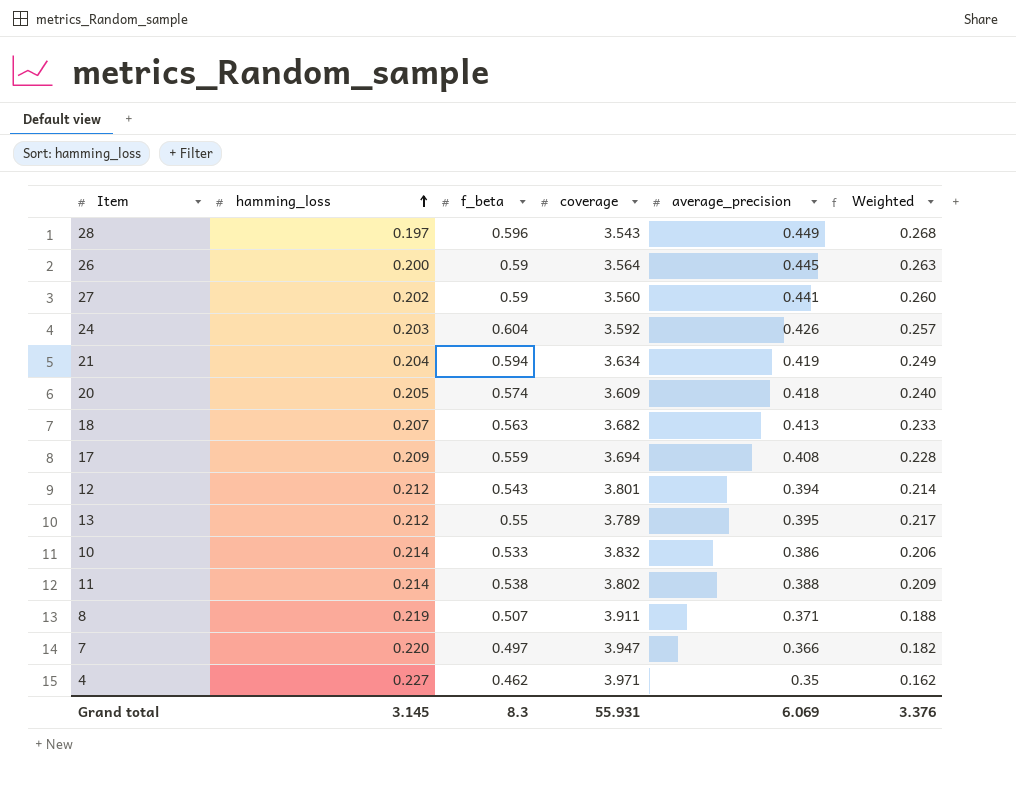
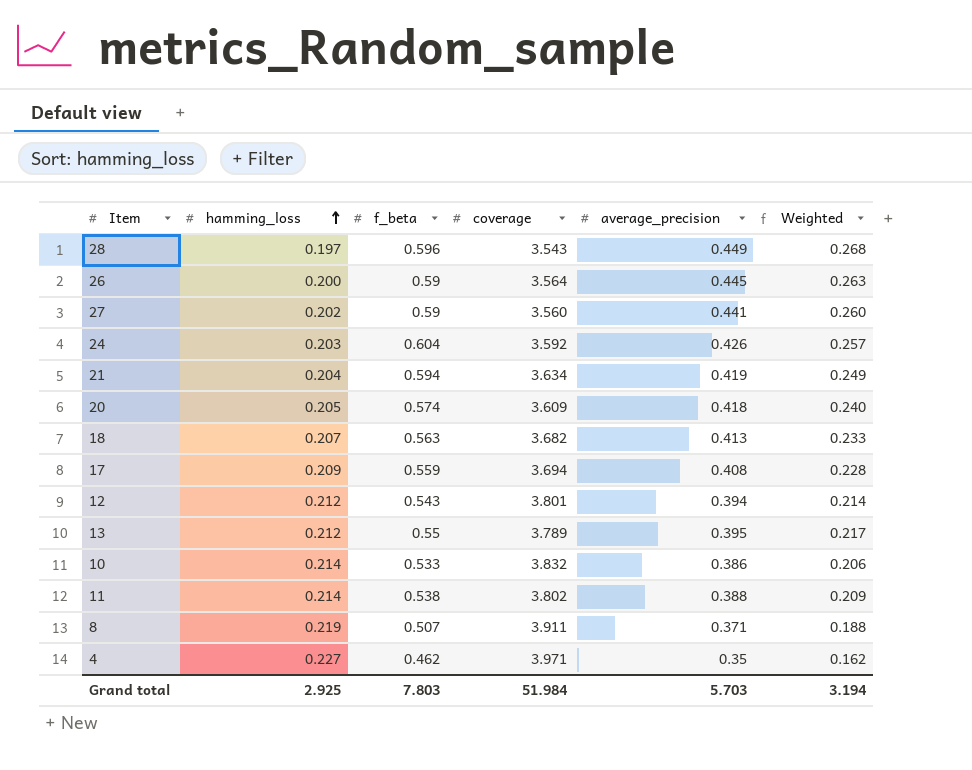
row 7: 0.220 | 0.497 | 3.947 | 0.366 | 0.182 -> none
Grand total | hamming_loss: 3.145 -> 2.925
Grand total | f_beta: 8.3 -> 7.803
Grand total | coverage: 55.931 -> 51.984
Grand total | average_precision: 6.069 -> 5.703
Grand total | Weighted: 3.376 -> 3.194

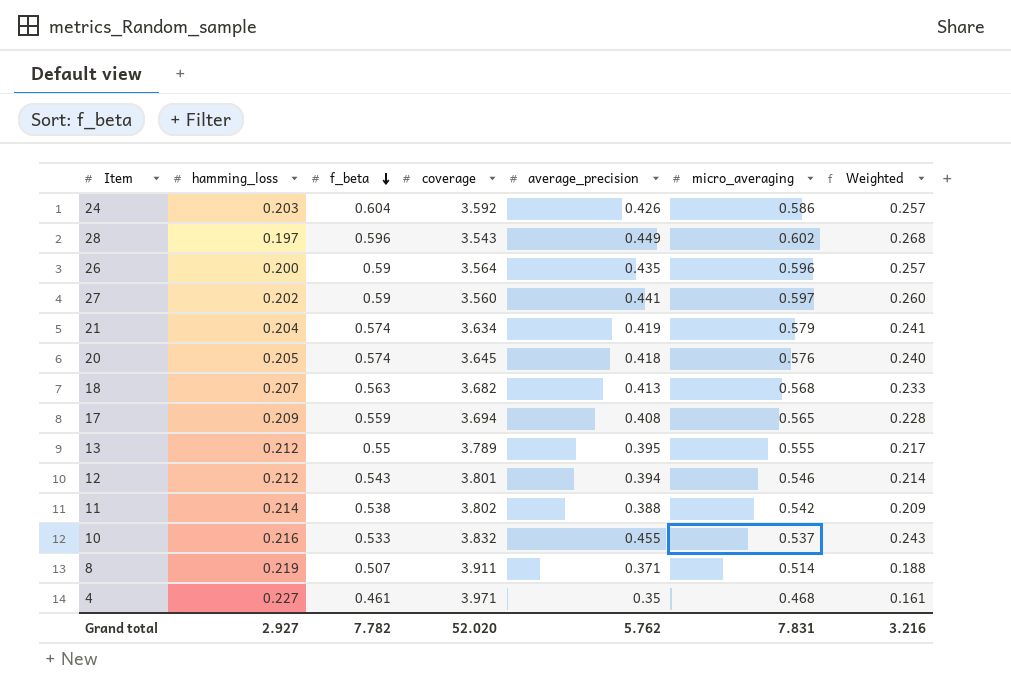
row order: hamming_loss ascending -> f_beta descending
column micro_averaging | position: none -> 6
26 | average_precision: 0.445 -> 0.435
26 | Weighted: 0.263 -> 0.257
21 | f_beta: 0.594 -> 0.574
21 | Weighted: 0.249 -> 0.241
20 | coverage: 3.609 -> 3.645
10 | hamming_loss: 0.214 -> 0.216
10 | average_precision: 0.386 -> 0.455
10 | Weighted: 0.206 -> 0.243
4 | f_beta: 0.462 -> 0.461
4 | Weighted: 0.162 -> 0.161
Grand total | hamming_loss: 2.925 -> 2.927
Grand total | f_beta: 7.803 -> 7.782
Grand total | coverage: 51.984 -> 52.020
Grand total | average_precision: 5.703 -> 5.762
Grand total | Weighted: 3.194 -> 3.216

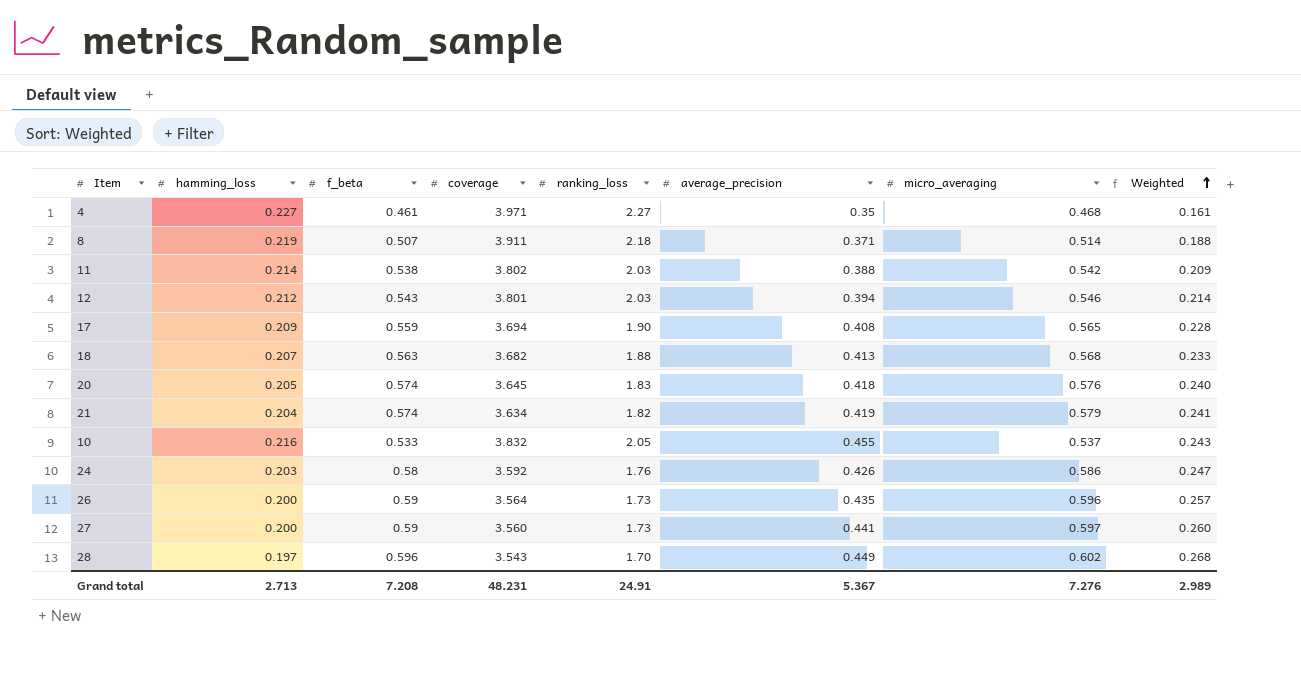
row order: f_beta descending -> Weighted ascending
column ranking_loss | position: none -> 5
row 13: 0.212 | 0.55 | 3.789 | 0.395 | 0.555 | 0.217 -> none
24 | f_beta: 0.604 -> 0.58
24 | Weighted: 0.257 -> 0.247
27 | hamming_loss: 0.202 -> 0.200
Grand total | hamming_loss: 2.927 -> 2.713
Grand total | f_beta: 7.782 -> 7.208
Grand total | coverage: 52.020 -> 48.231
Grand total | average_precision: 5.762 -> 5.367
Grand total | micro_averaging: 7.831 -> 7.276
Grand total | Weighted: 3.216 -> 2.989

